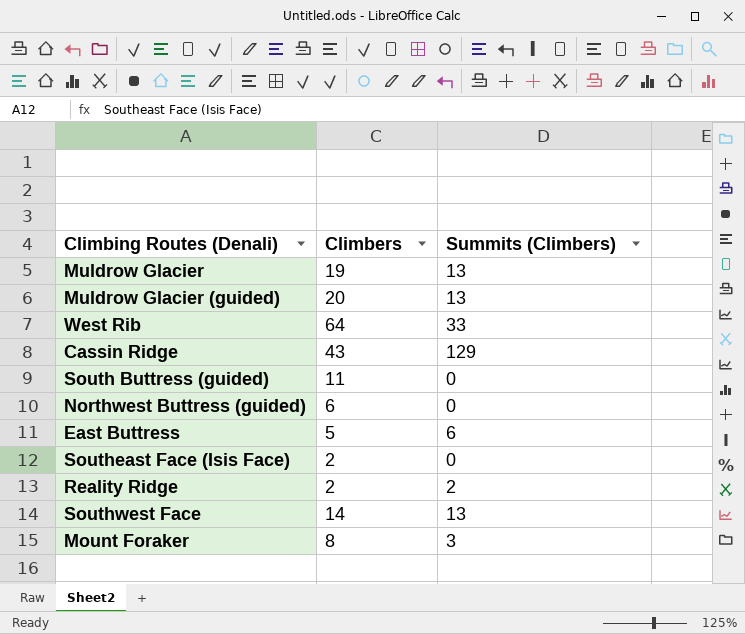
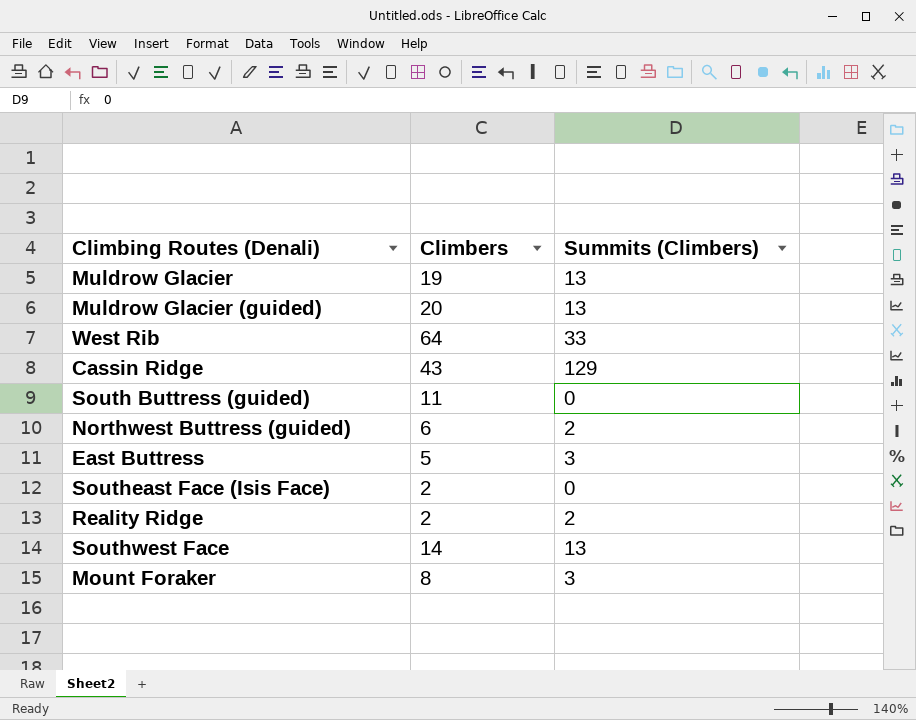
Northwest Buttress (guided) | Summits (Climbers): 0 -> 2
East Buttress | Summits (Climbers): 6 -> 3

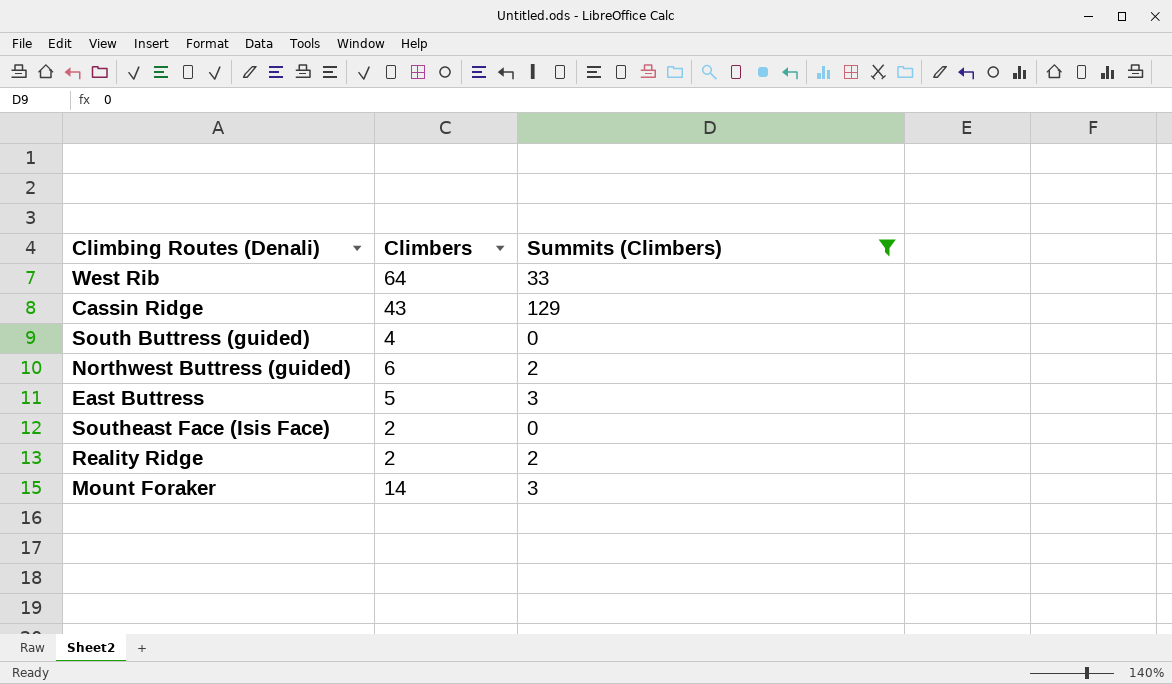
filter: none -> Summits (Climbers) != 13
South Buttress (guided) | Climbers: 11 -> 4
Mount Foraker | Climbers: 8 -> 14

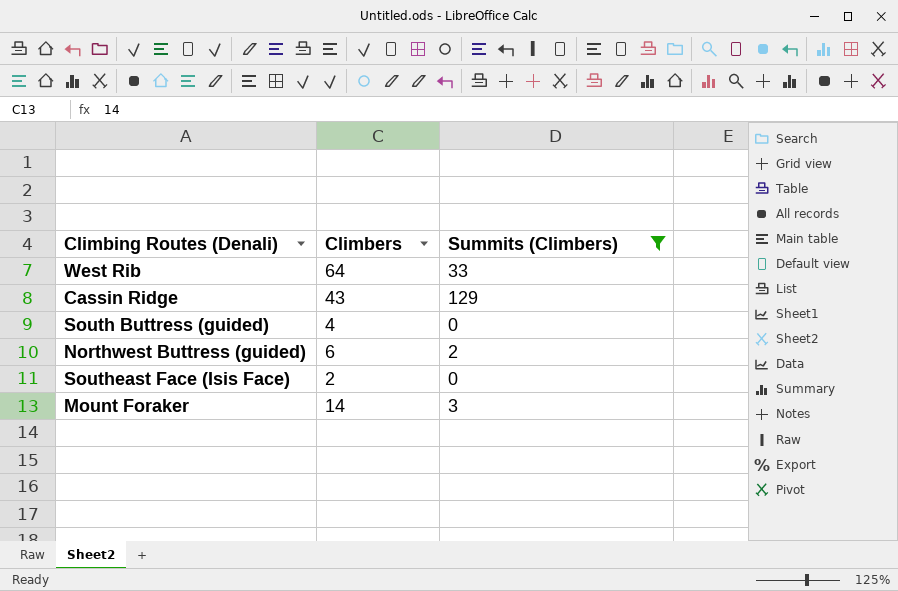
row East Buttress: 5 | 3 -> none
row Reality Ridge: 2 | 2 -> none

